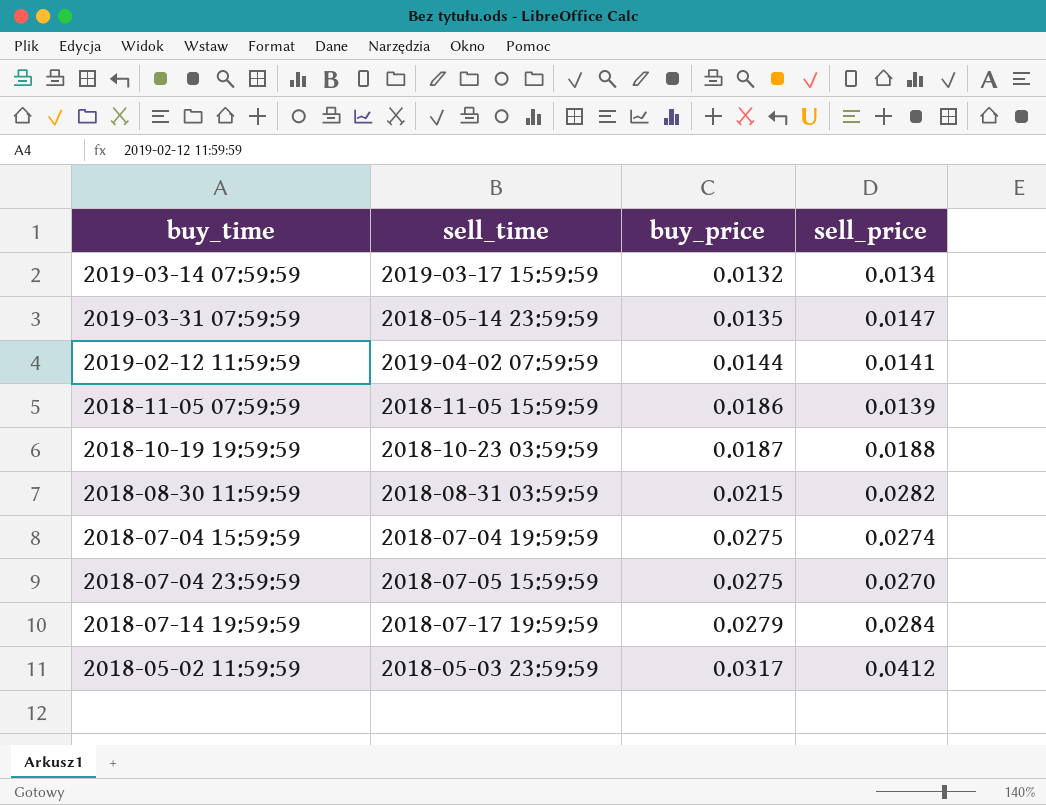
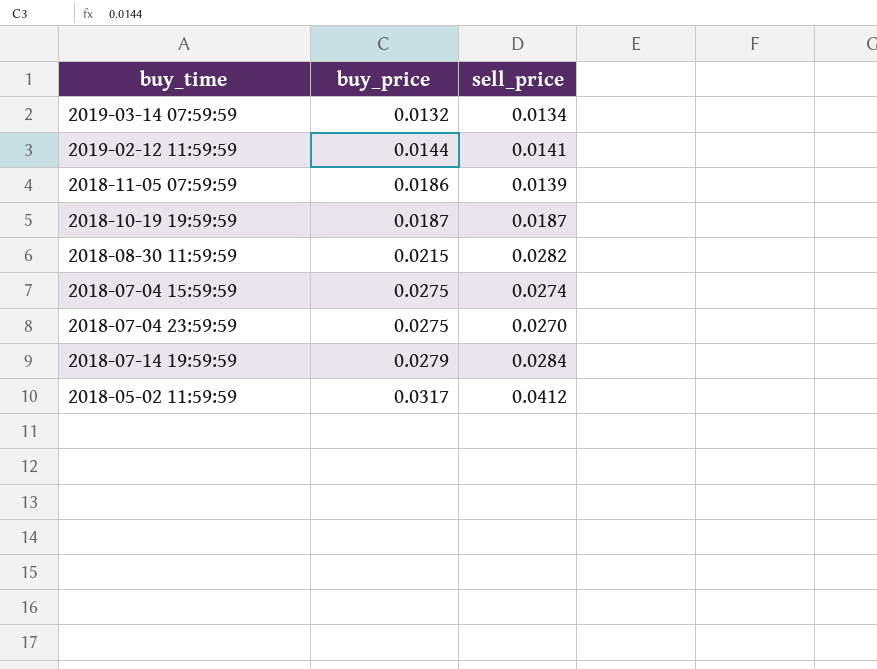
column sell_time | position: 2 -> none
row 2019-03-31 07:59:59: 2018-05-14 23:59:59 | 0.0135 | 0.0147 -> none
2018-10-19 19:59:59 | sell_price: 0.0188 -> 0.0187

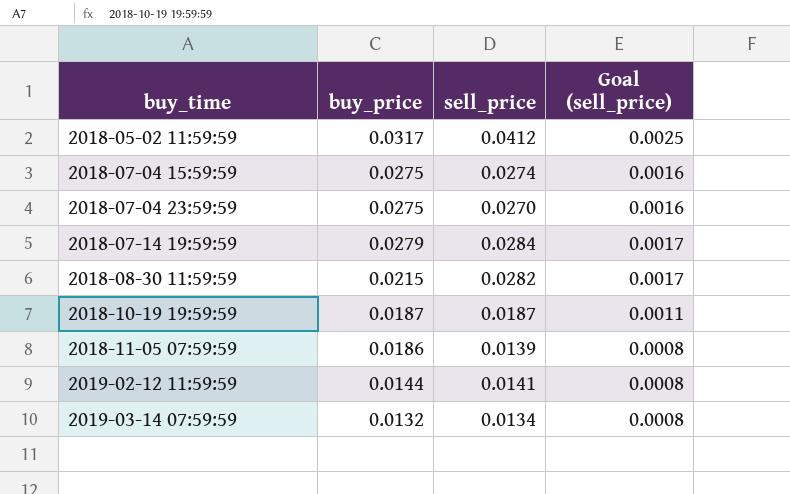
row order: buy_price ascending -> buy_time ascending
column Goal (sell_price) | formula: none -> [sell_price] * 0.06

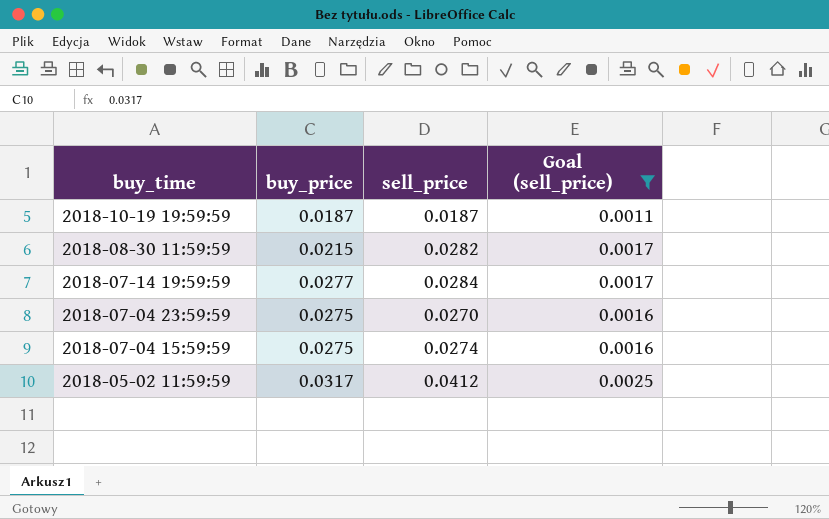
filter: none -> Goal (sell_price) != 0.0008
row order: buy_time ascending -> buy_time descending
2018-07-14 19:59:59 | buy_price: 0.0279 -> 0.0277

